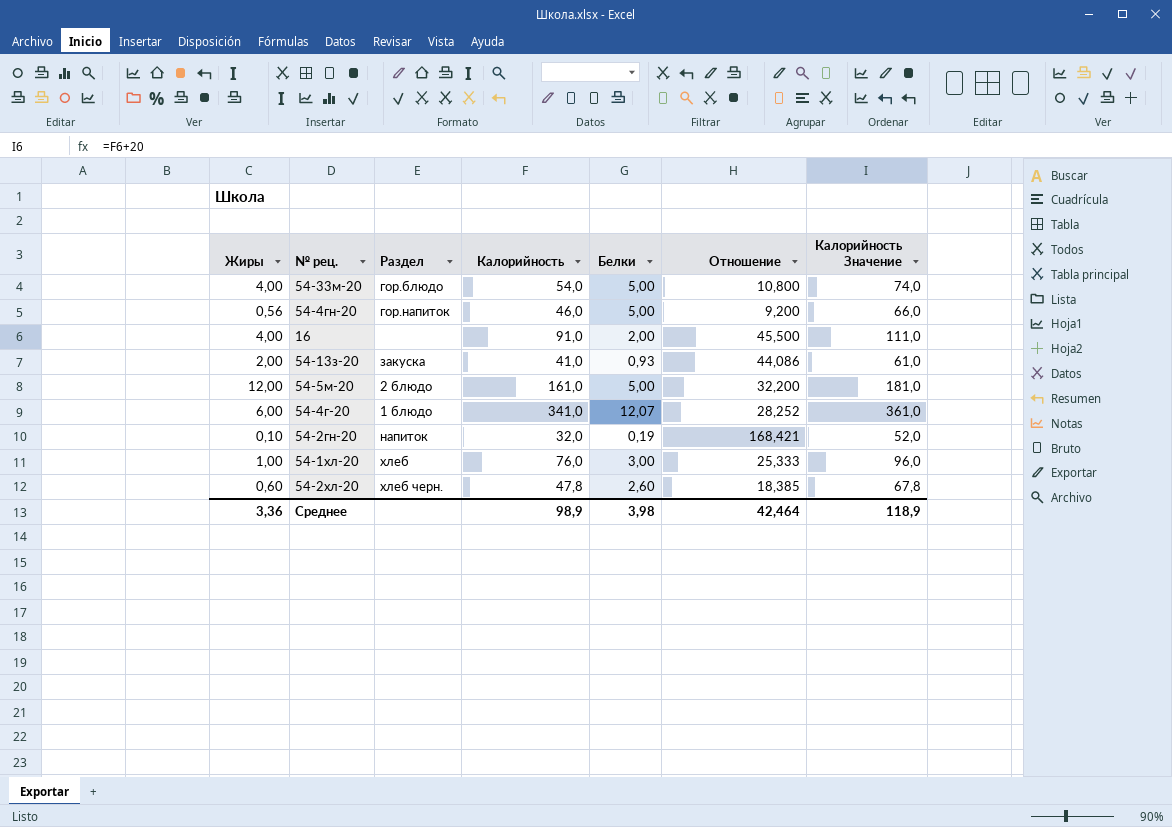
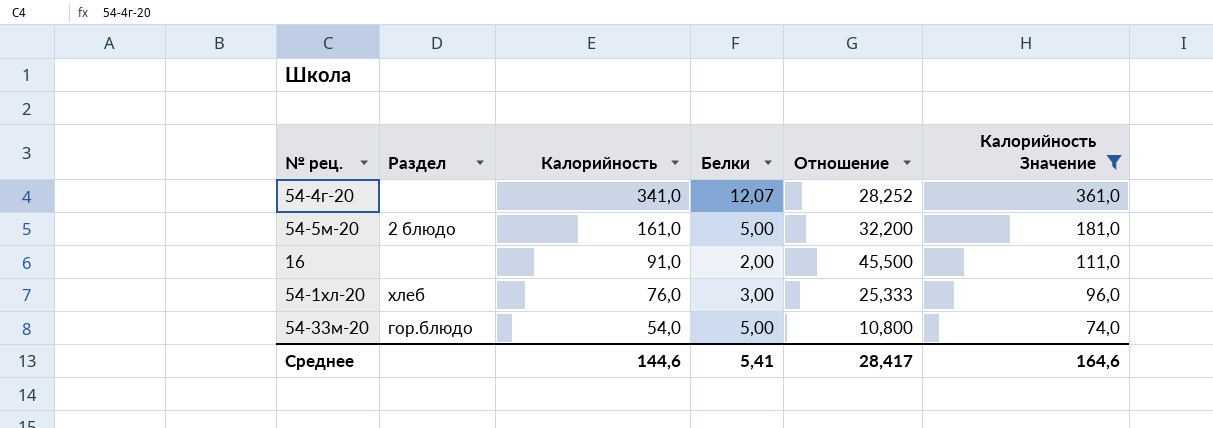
filter: none -> Калорийность Значение >= 74,0
row order: none -> Калорийность descending
column Жиры | position: 1 -> none
54-4г-20 | Раздел: 1 блюдо -> none
Среднее | Калорийность: 98,9 -> 144,6
Среднее | Белки: 3,98 -> 5,41
Среднее | Отношение: 42,464 -> 28,417
Среднее | Калорийность Значение: 118,9 -> 164,6

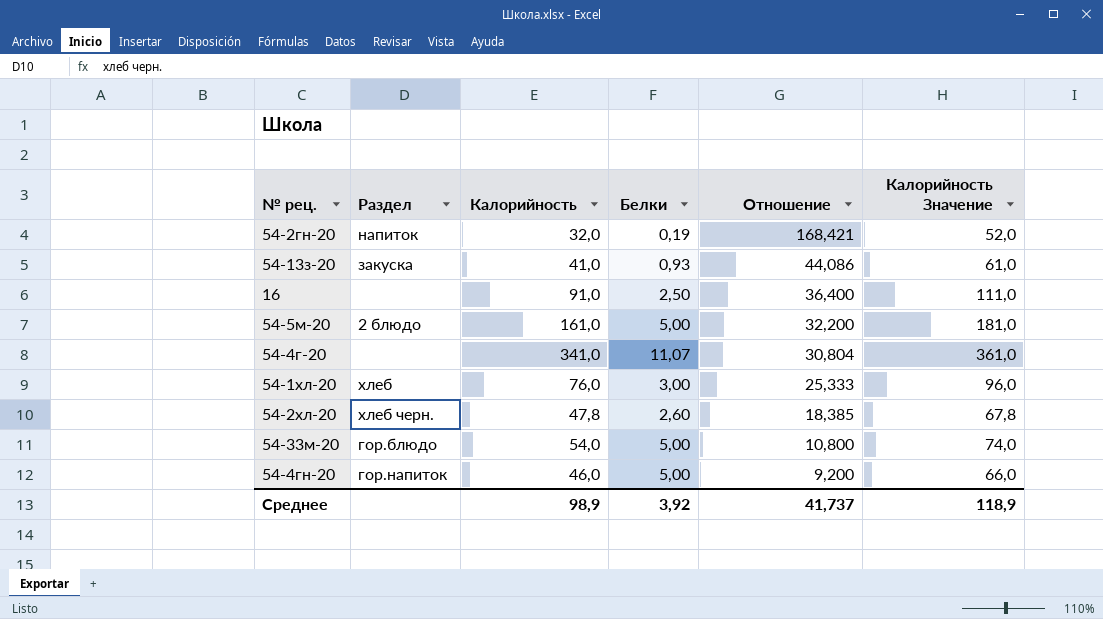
filter: Калорийность Значение >= 74,0 -> none
row order: Калорийность descending -> Отношение descending
16 | Белки: 2,00 -> 2,50
16 | Отношение: 45,500 -> 36,400
54-4г-20 | Белки: 12,07 -> 11,07
54-4г-20 | Отношение: 28,252 -> 30,804
Среднее | Калорийность: 144,6 -> 98,9
Среднее | Белки: 5,41 -> 3,92
Среднее | Отношение: 28,417 -> 41,737
Среднее | Калорийность Значение: 164,6 -> 118,9

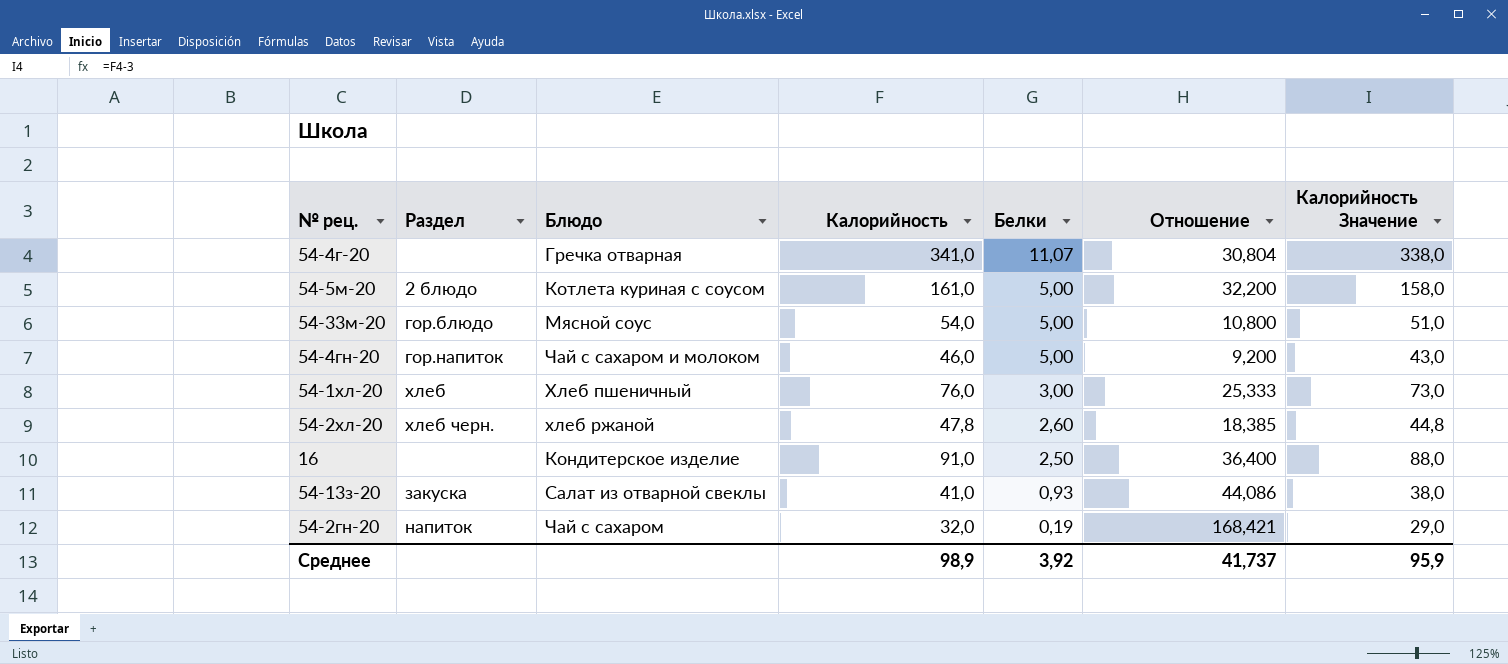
row order: Отношение descending -> Белки descending
column Блюдо | position: none -> 3
column Калорийность Значение | formula: [Калорийность] + 20 -> [Калорийность] - 3
Среднее | Калорийность Значение: 118,9 -> 95,9

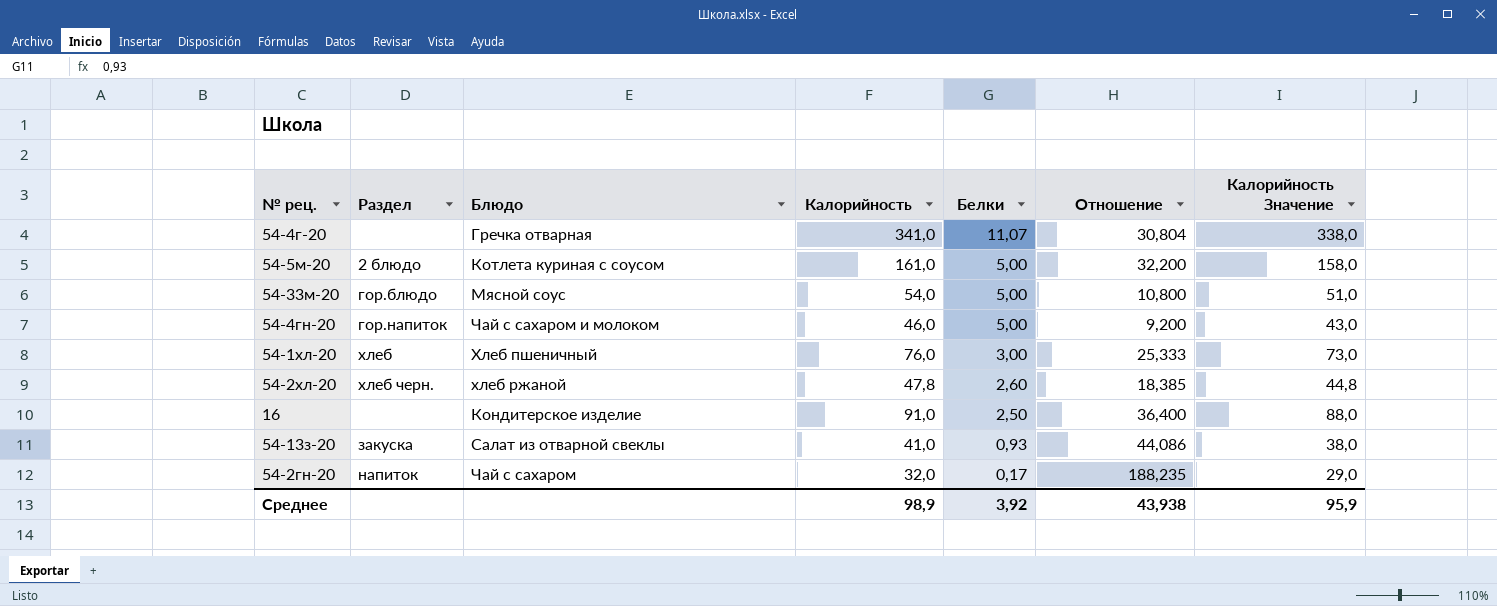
54-2гн-20 | Белки: 0,19 -> 0,17
54-2гн-20 | Отношение: 168,421 -> 188,235
Среднее | Отношение: 41,737 -> 43,938

